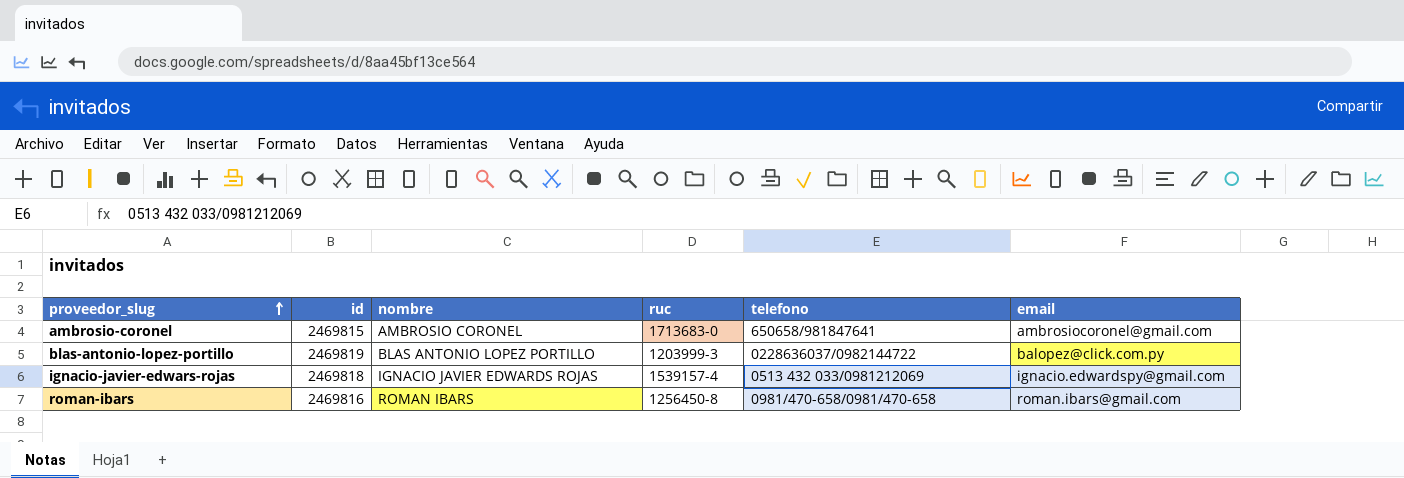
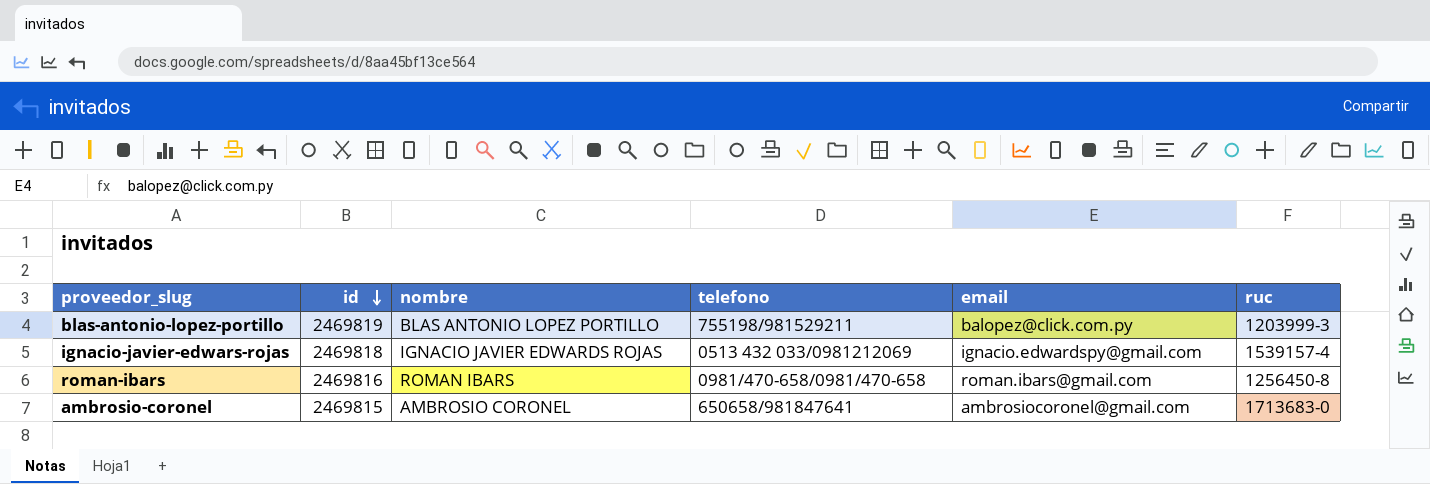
row order: proveedor_slug ascending -> id descending
column ruc | position: 4 -> 6
blas-antonio-lopez-portillo | telefono: 0228636037/0982144722 -> 755198/981529211

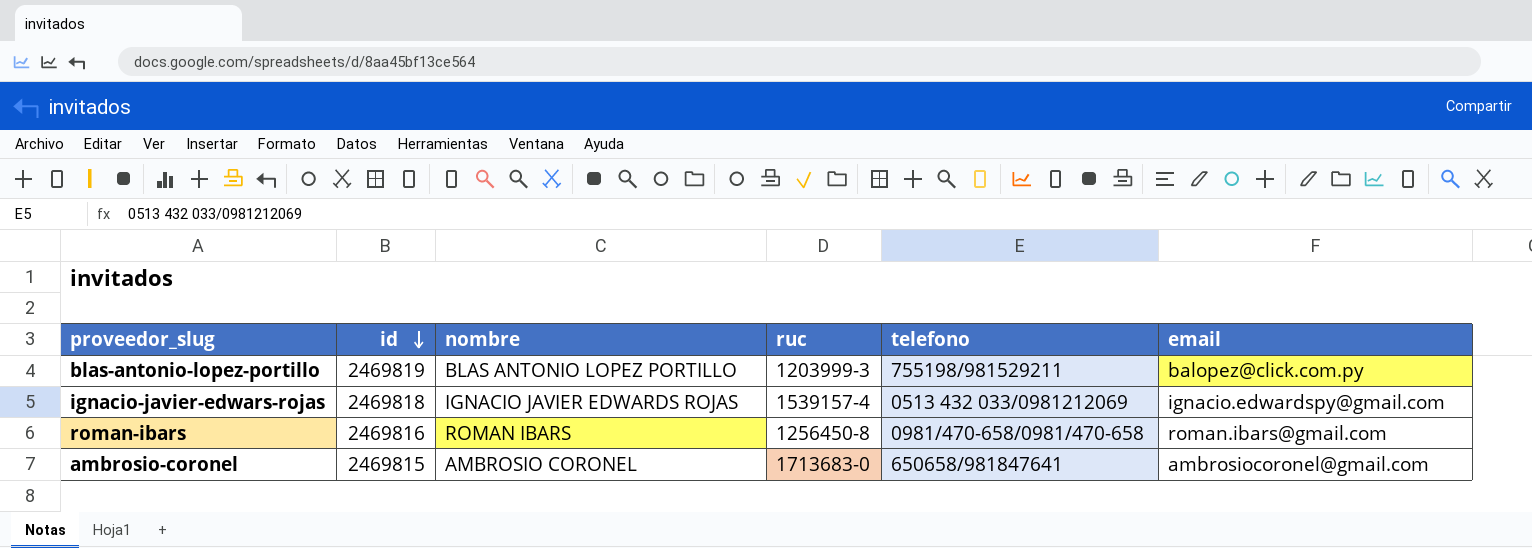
column ruc | position: 6 -> 4

